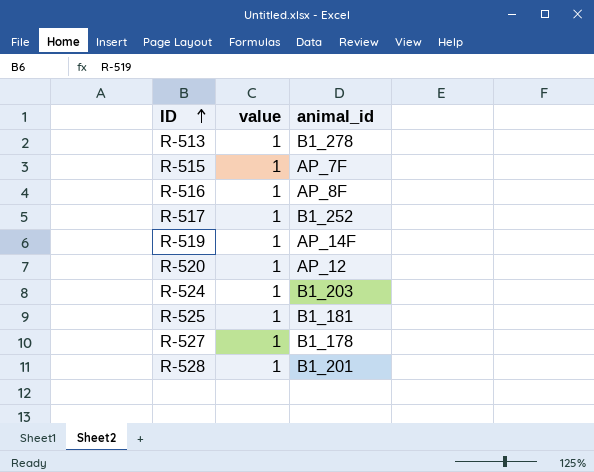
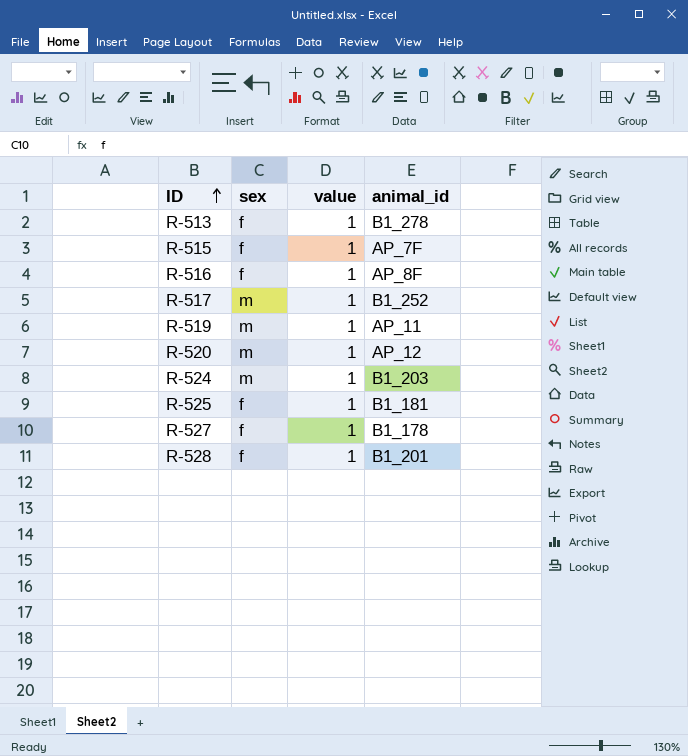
column sex | position: none -> 2
R-519 | animal_id: AP_14F -> AP_11

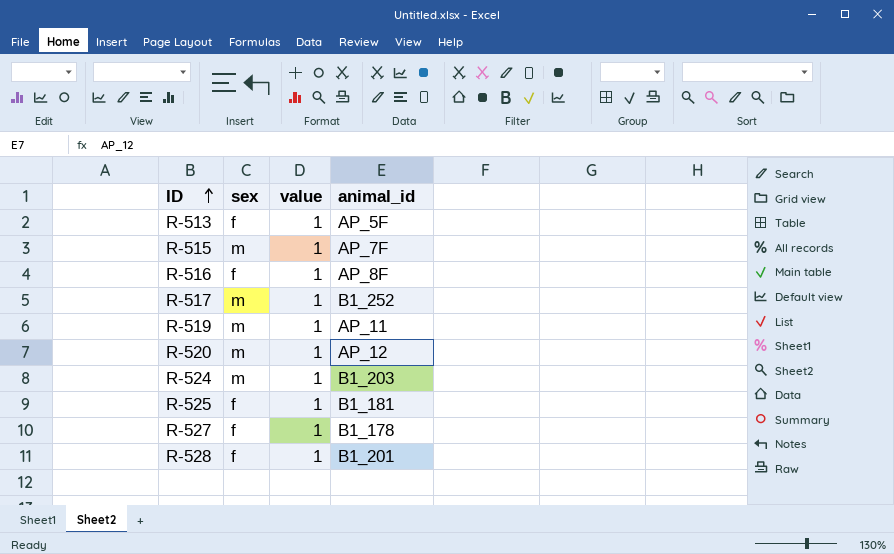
R-513 | animal_id: B1_278 -> AP_5F
R-515 | sex: f -> m

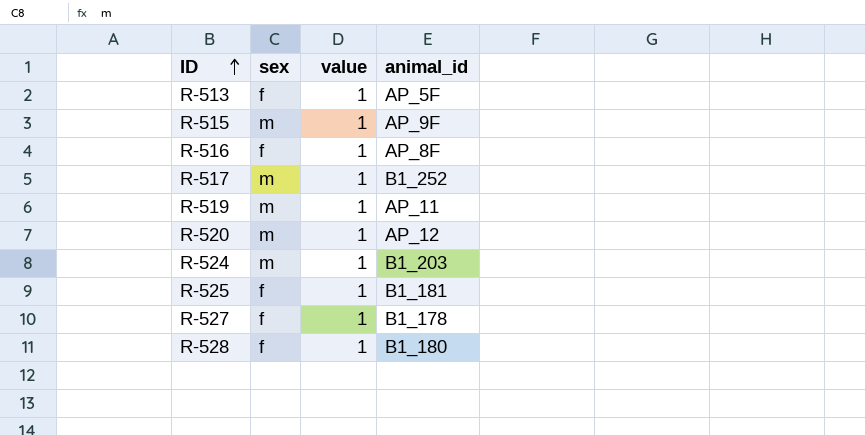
R-515 | animal_id: AP_7F -> AP_9F
R-528 | animal_id: B1_201 -> B1_180

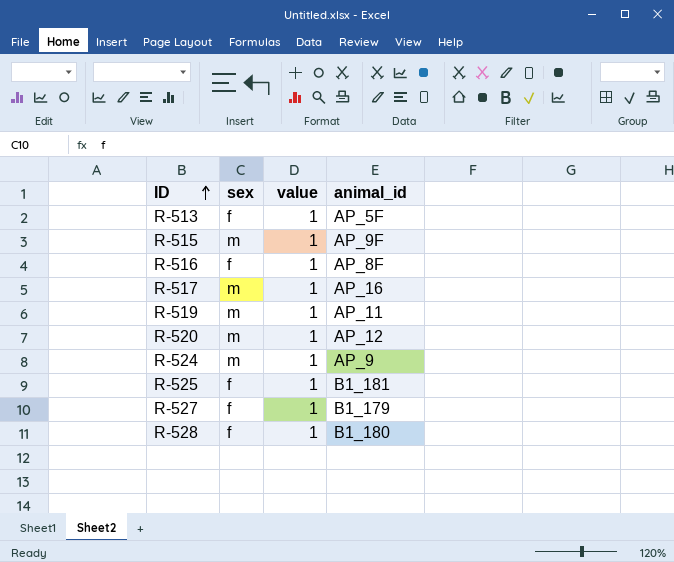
R-517 | animal_id: B1_252 -> AP_16
R-524 | animal_id: B1_203 -> AP_9
R-527 | animal_id: B1_178 -> B1_179

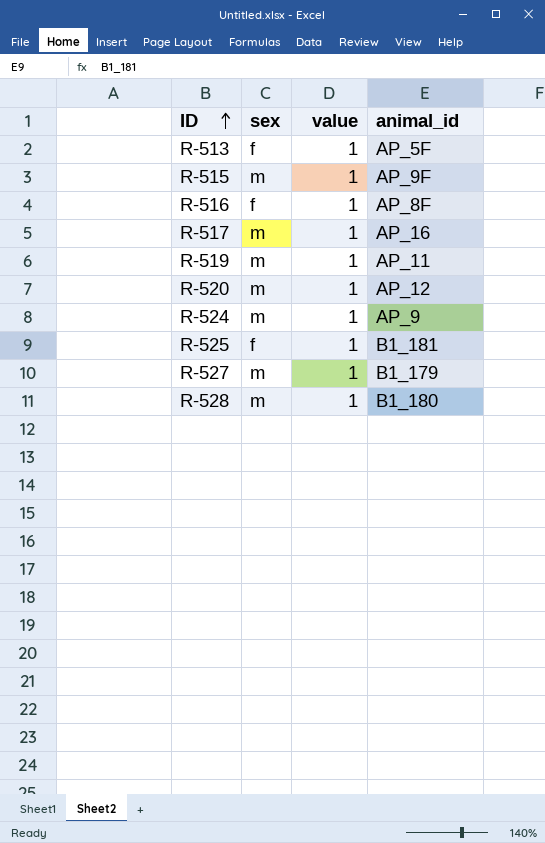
R-527 | sex: f -> m
R-528 | sex: f -> m

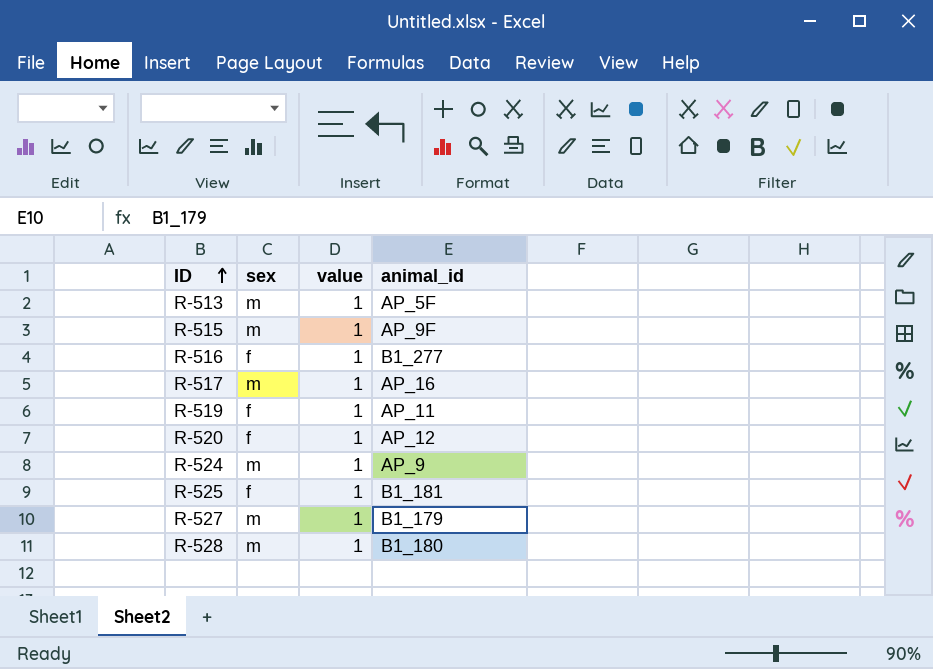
R-513 | sex: f -> m
R-516 | animal_id: AP_8F -> B1_277
R-519 | sex: m -> f
R-520 | sex: m -> f

